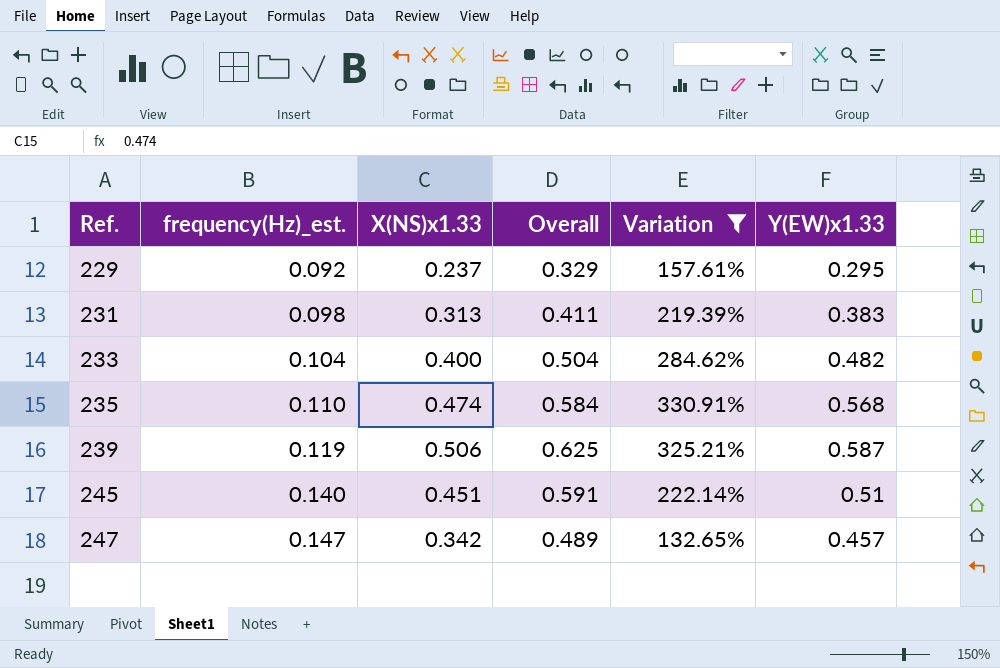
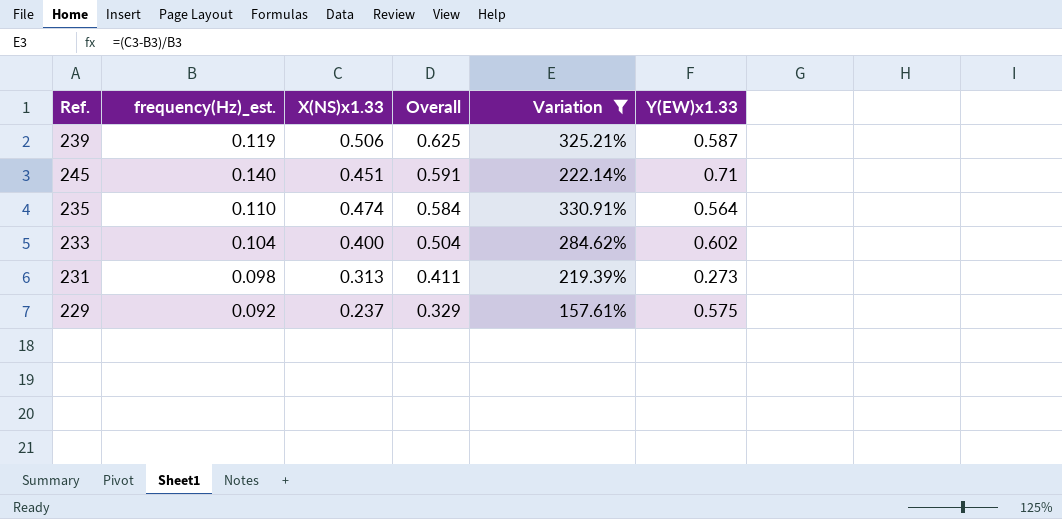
row order: Ref. ascending -> Overall descending
row 247: 0.147 | 0.342 | 0.489 | 132.65% | 0.457 -> none
245 | Y(EW)x1.33: 0.51 -> 0.71
235 | Y(EW)x1.33: 0.568 -> 0.564
233 | Y(EW)x1.33: 0.482 -> 0.602
231 | Y(EW)x1.33: 0.383 -> 0.273
229 | Y(EW)x1.33: 0.295 -> 0.575

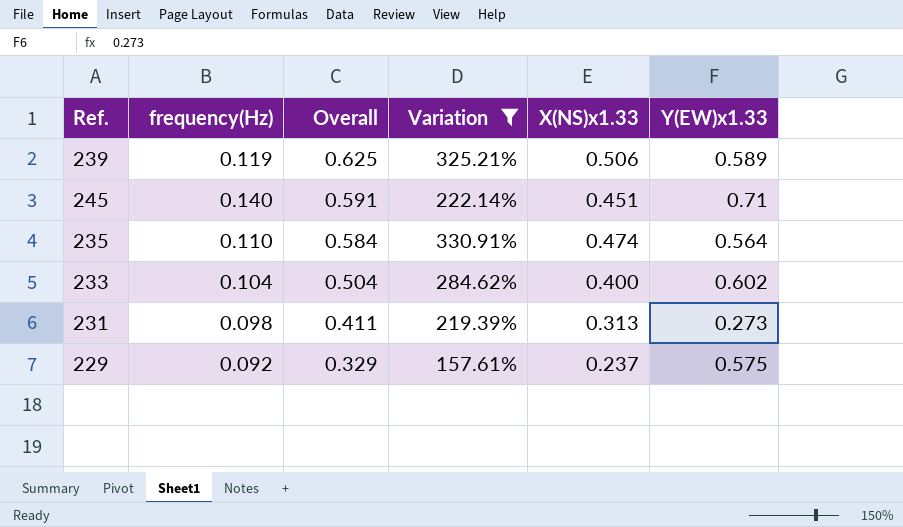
column name: frequency(Hz)_est. -> frequency(Hz)
column X(NS)x1.33 | position: 3 -> 5
239 | Y(EW)x1.33: 0.587 -> 0.589

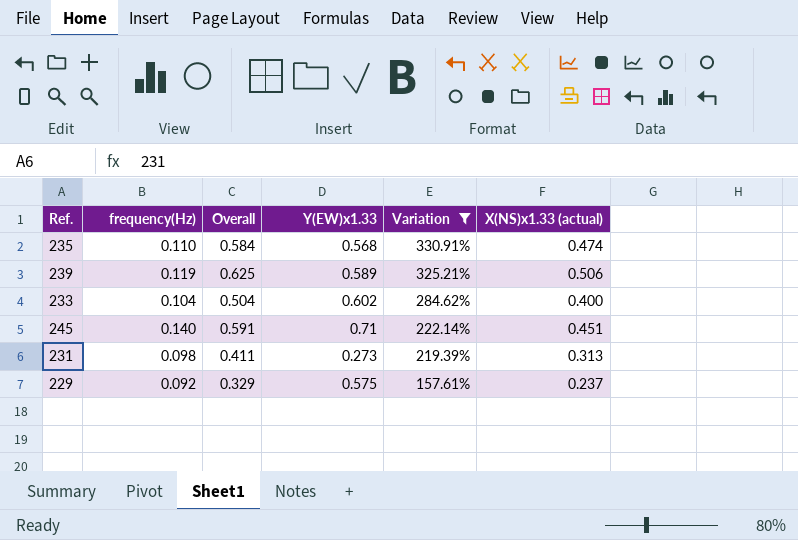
row order: Overall descending -> Variation descending
column Y(EW)x1.33 | position: 6 -> 4
column name: X(NS)x1.33 -> X(NS)x1.33 (actual)
235 | Y(EW)x1.33: 0.564 -> 0.568

